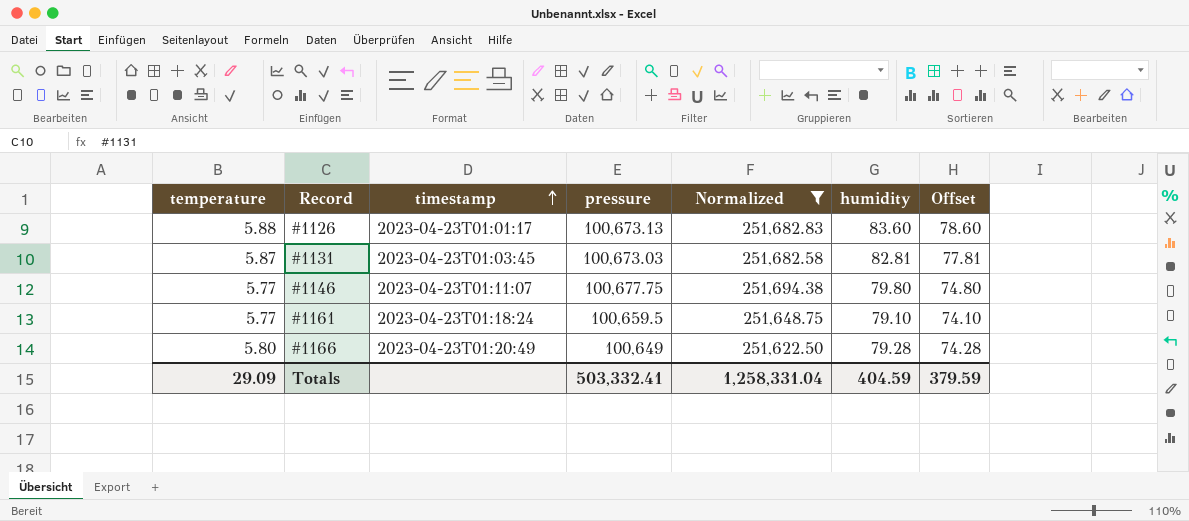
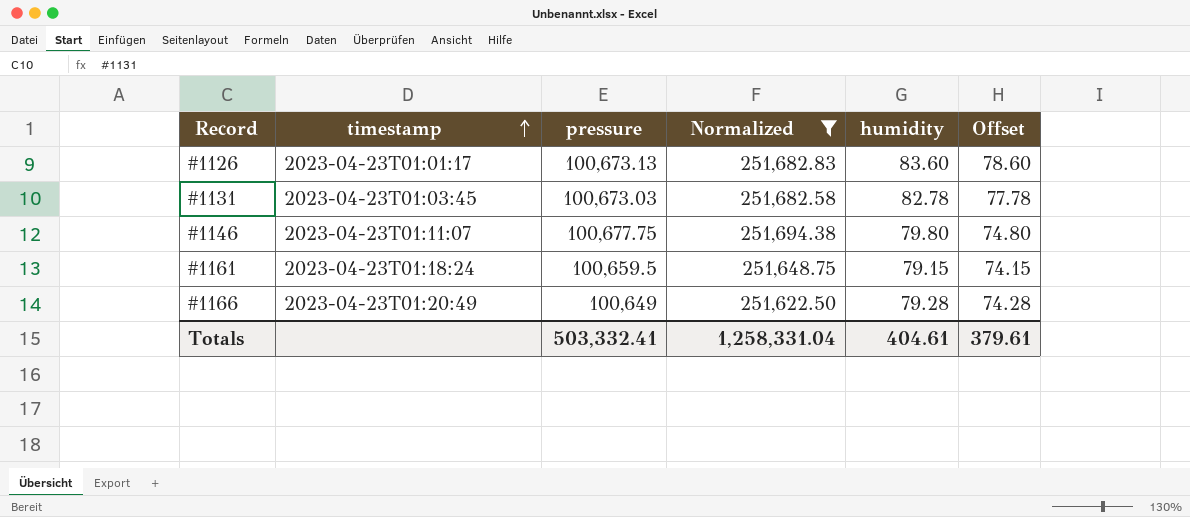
column temperature | position: 1 -> none
#1131 | humidity: 82.81 -> 82.78
#1131 | Offset: 77.81 -> 77.78
#1161 | humidity: 79.10 -> 79.15
#1161 | Offset: 74.10 -> 74.15
Totals | humidity: 404.59 -> 404.61
Totals | Offset: 379.59 -> 379.61

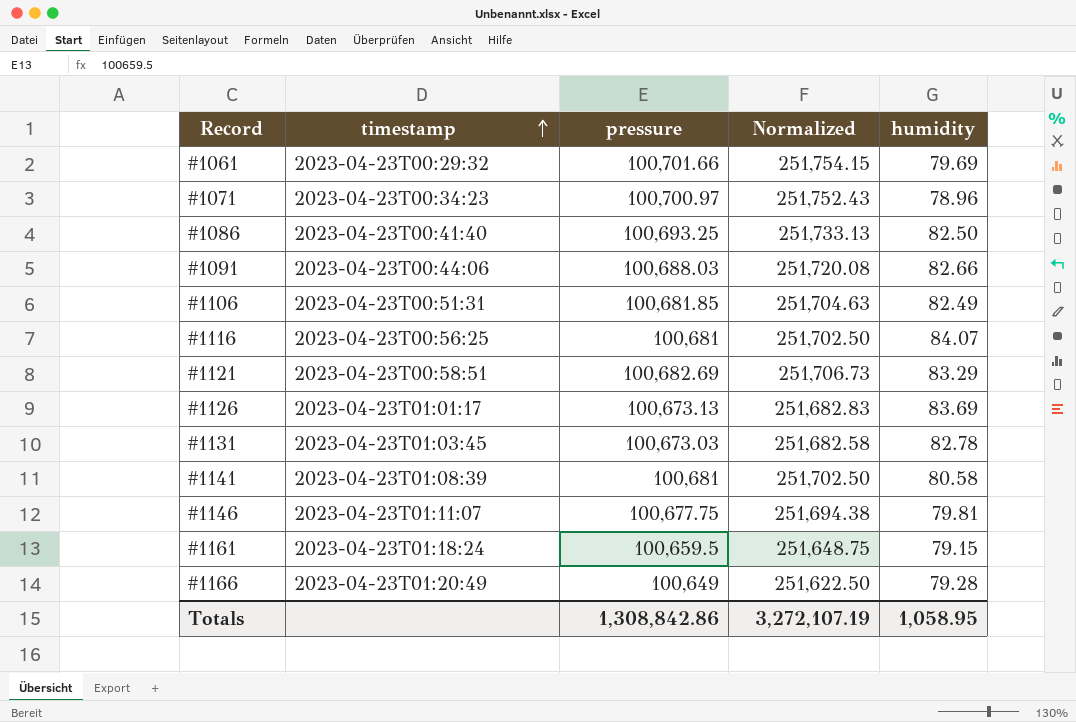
filter: Normalized <= 251,694.38 -> none
column Offset | formula: [humidity] - 5 -> none
#1126 | humidity: 83.60 -> 83.69
#1146 | humidity: 79.80 -> 79.81
Totals | pressure: 503,332.41 -> 1,308,842.86
Totals | Normalized: 1,258,331.04 -> 3,272,107.19
Totals | humidity: 404.61 -> 1,058.95

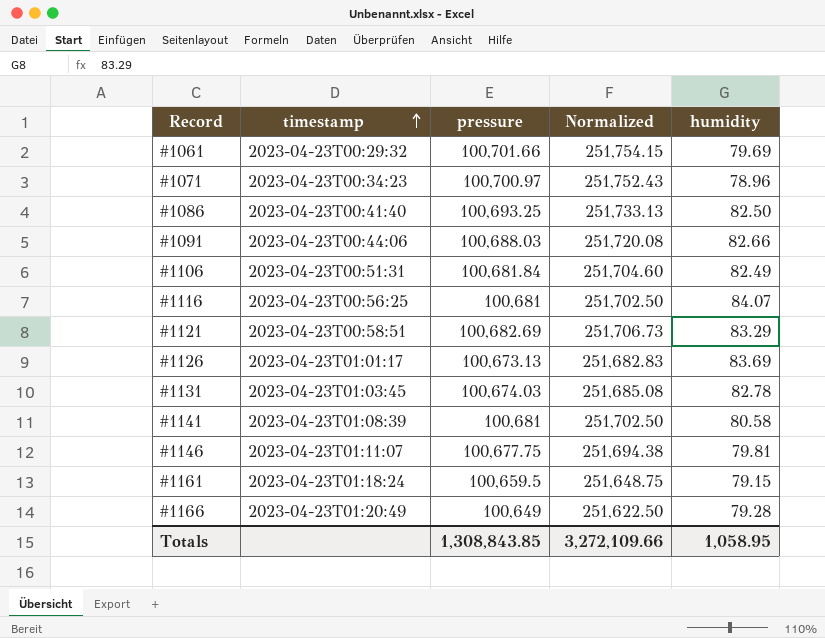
#1106 | pressure: 100,681.85 -> 100,681.84
#1106 | Normalized: 251,704.63 -> 251,704.60
#1131 | pressure: 100,673.03 -> 100,674.03
#1131 | Normalized: 251,682.58 -> 251,685.08
Totals | pressure: 1,308,842.86 -> 1,308,843.85
Totals | Normalized: 3,272,107.19 -> 3,272,109.66

